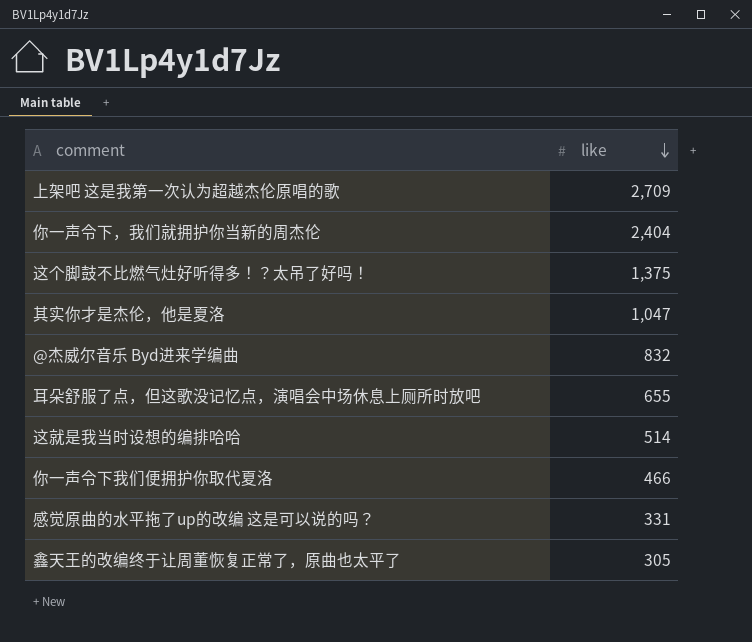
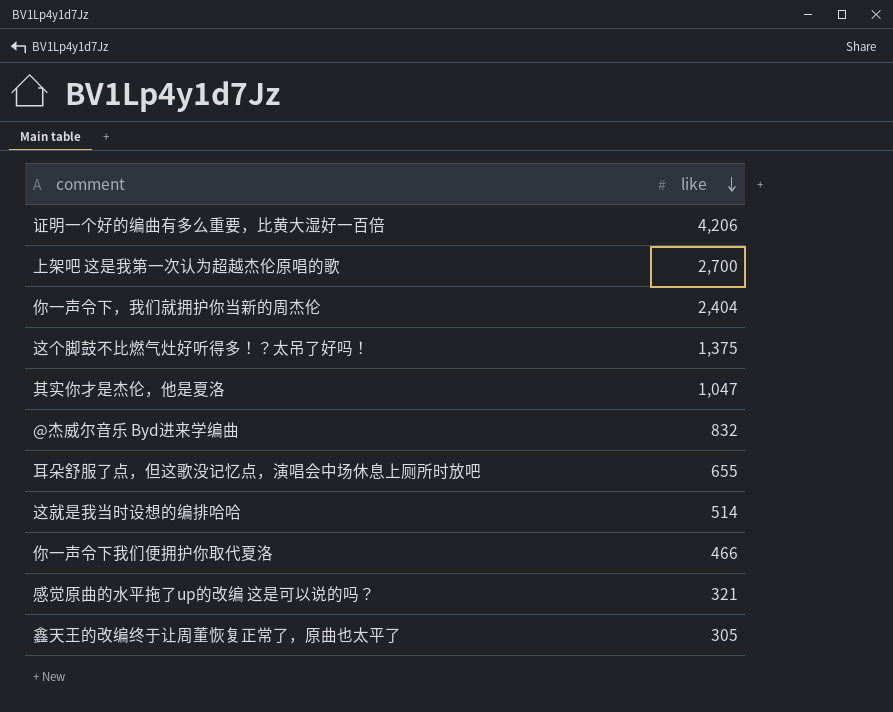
row 证明一个好的编曲有多么重要，比黄大湿好一百倍: none -> 4,206
上架吧 这是我第一次认为超越杰伦原唱的歌 | like: 2,709 -> 2,700
感觉原曲的水平拖了up的改编 这是可以说的吗？ | like: 331 -> 321

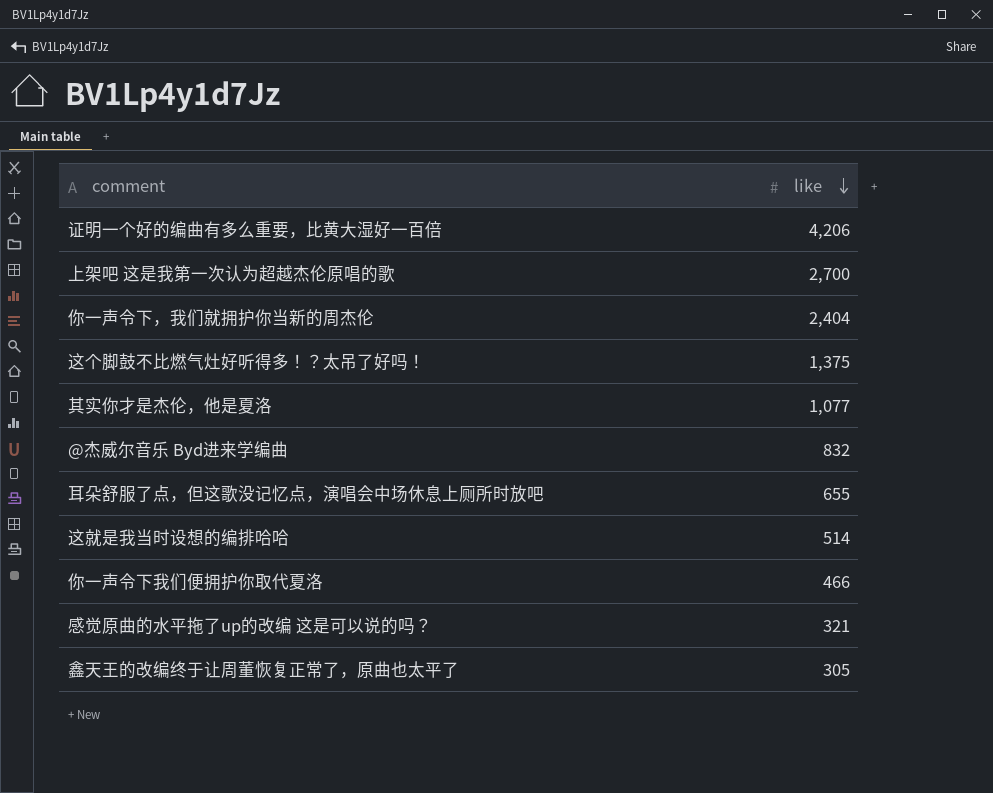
其实你才是杰伦，他是夏洛 | like: 1,047 -> 1,077

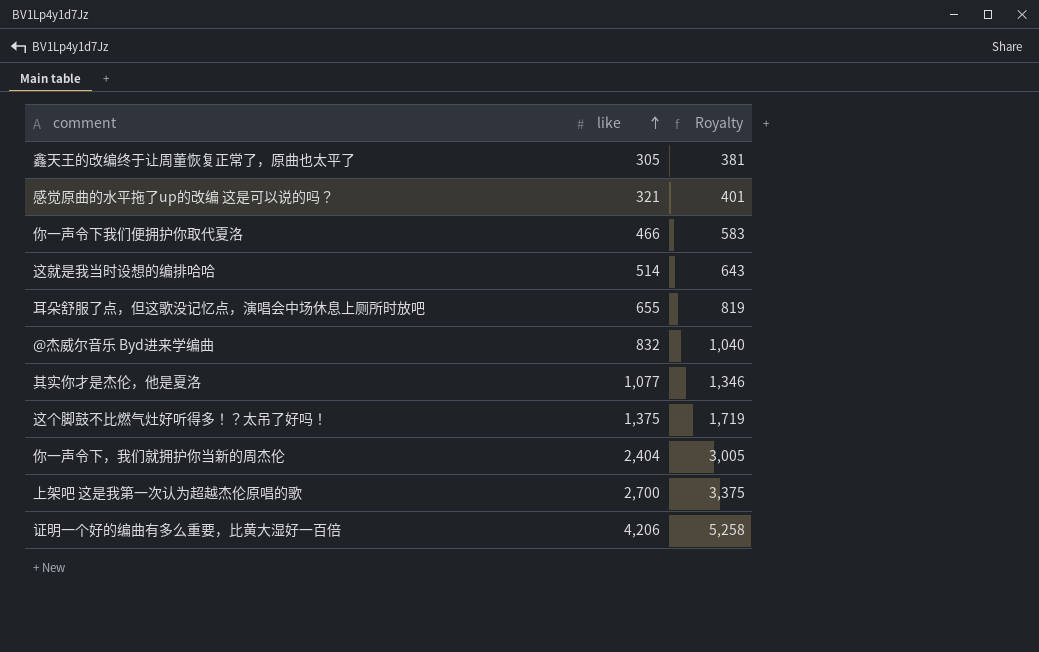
row order: like descending -> like ascending
column Royalty | formula: none -> [like] * 1.25

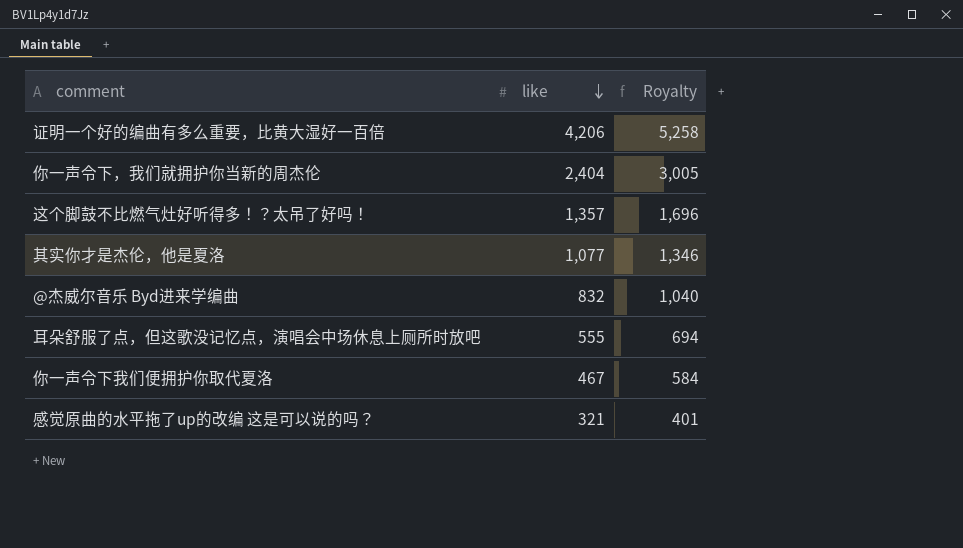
row order: like ascending -> like descending
row 鑫天王的改编终于让周董恢复正常了，原曲也太平了: 305 | 381 -> none
row 这就是我当时设想的编排哈哈: 514 | 643 -> none
row 上架吧 这是我第一次认为超越杰伦原唱的歌: 2,700 | 3,375 -> none
这个脚鼓不比燃气灶好听得多！？太吊了好吗！ | like: 1,375 -> 1,357
这个脚鼓不比燃气灶好听得多！？太吊了好吗！ | Royalty: 1,719 -> 1,696
耳朵舒服了点，但这歌没记忆点，演唱会中场休息上厕所时放吧 | like: 655 -> 555
耳朵舒服了点，但这歌没记忆点，演唱会中场休息上厕所时放吧 | Royalty: 819 -> 694
你一声令下我们便拥护你取代夏洛 | like: 466 -> 467
你一声令下我们便拥护你取代夏洛 | Royalty: 583 -> 584

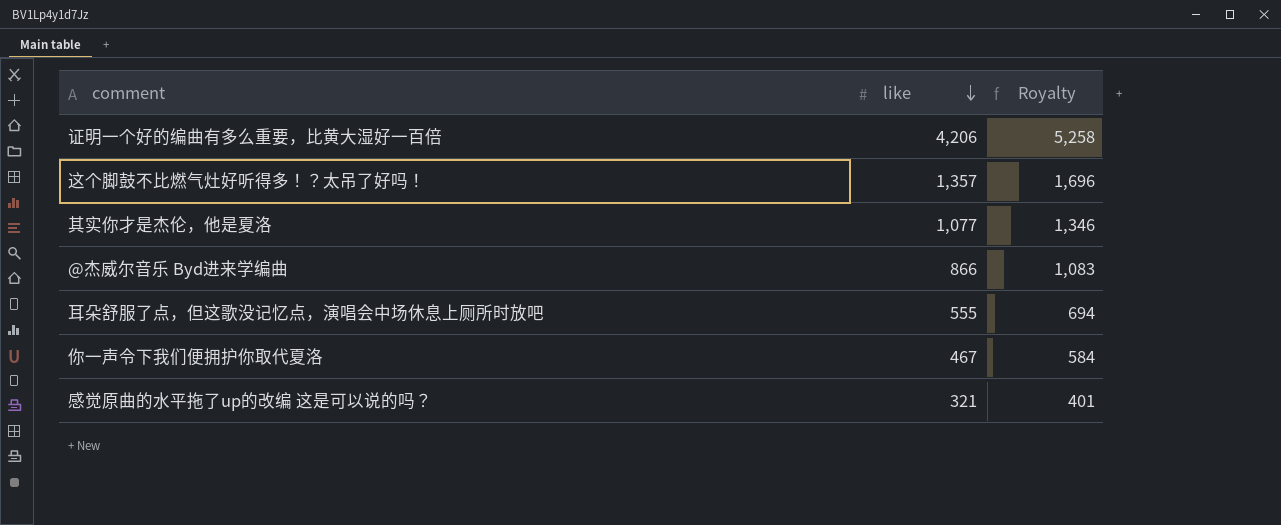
row 你一声令下，我们就拥护你当新的周杰伦: 2,404 | 3,005 -> none
@杰威尔音乐 Byd进来学编曲 | like: 832 -> 866
@杰威尔音乐 Byd进来学编曲 | Royalty: 1,040 -> 1,083

